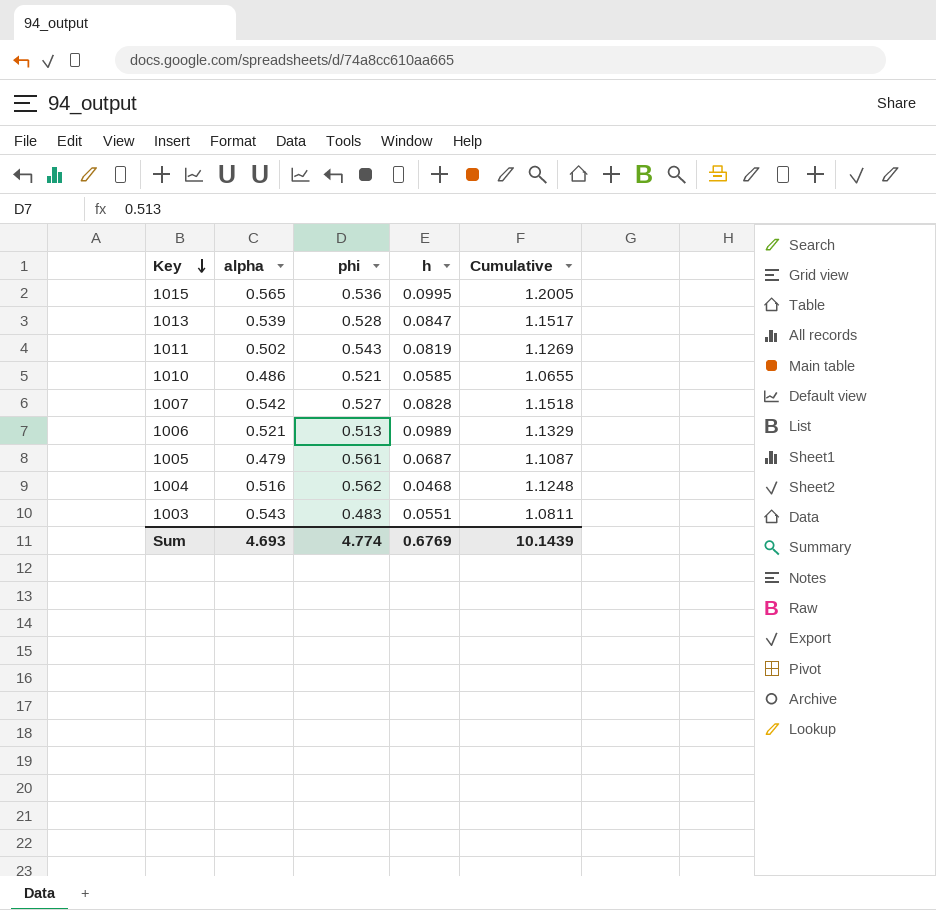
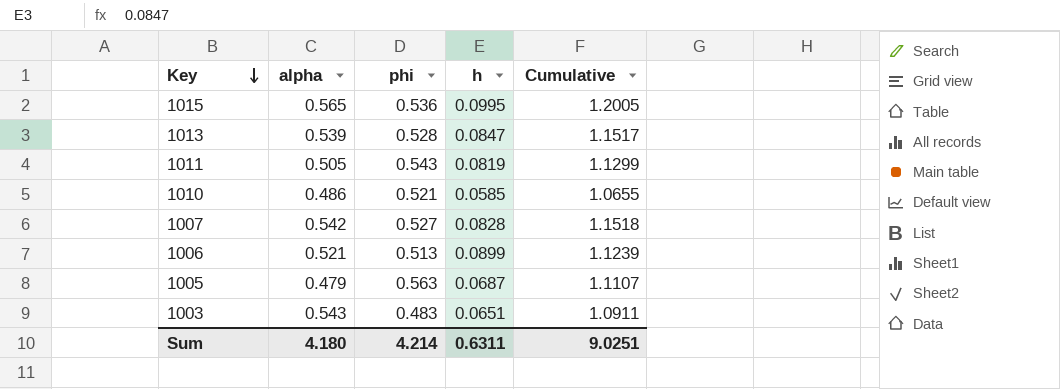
row 1004: 0.516 | 0.562 | 0.0468 | 1.1248 -> none
1011 | alpha: 0.502 -> 0.505
1011 | Cumulative: 1.1269 -> 1.1299
1006 | h: 0.0989 -> 0.0899
1006 | Cumulative: 1.1329 -> 1.1239
1005 | phi: 0.561 -> 0.563
1005 | Cumulative: 1.1087 -> 1.1107
1003 | h: 0.0551 -> 0.0651
1003 | Cumulative: 1.0811 -> 1.0911
Sum | alpha: 4.693 -> 4.180
Sum | phi: 4.774 -> 4.214
Sum | h: 0.6769 -> 0.6311
Sum | Cumulative: 10.1439 -> 9.0251

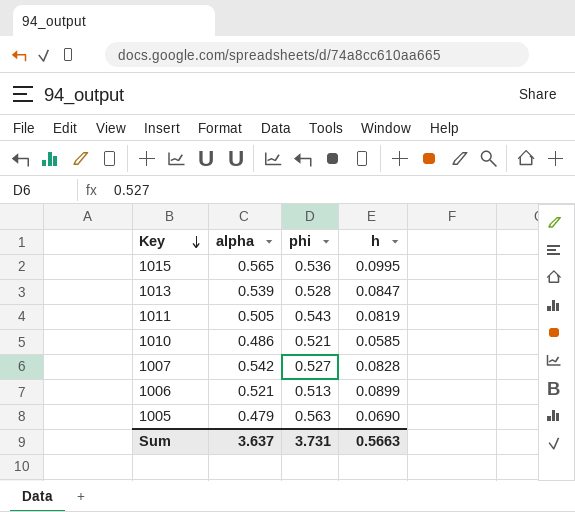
column Cumulative | formula: [alpha] + [phi] + [h] -> none
row 1003: 0.543 | 0.483 | 0.0651 | 1.0911 -> none
1005 | h: 0.0687 -> 0.0690
Sum | alpha: 4.180 -> 3.637
Sum | phi: 4.214 -> 3.731
Sum | h: 0.6311 -> 0.5663

